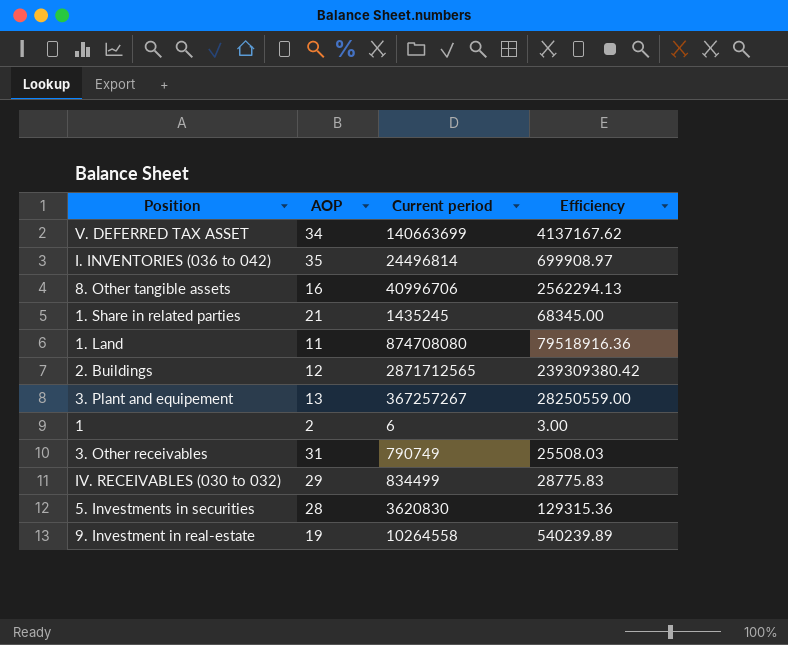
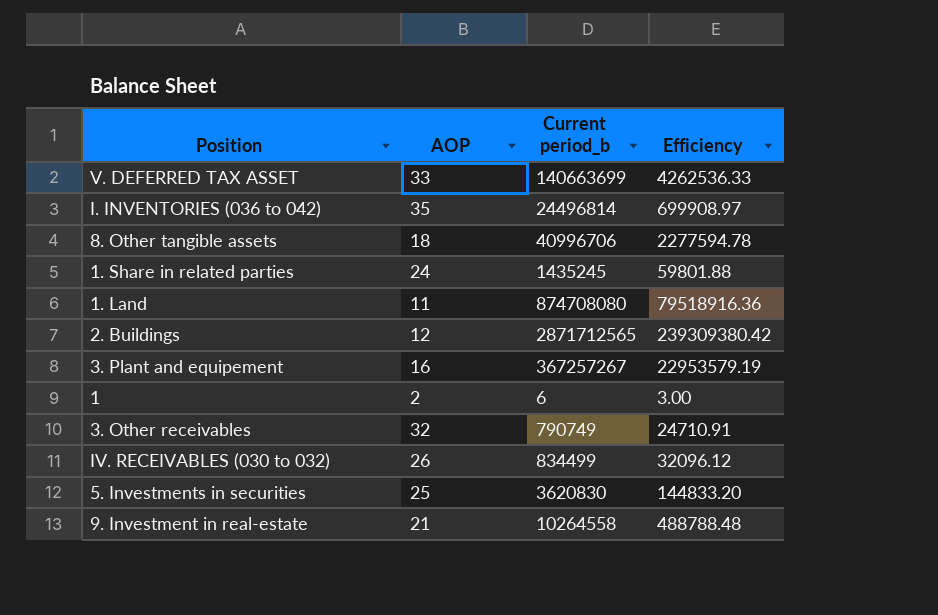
column name: Current period -> Current period_b
V. DEFERRED TAX ASSET | AOP: 34 -> 33
V. DEFERRED TAX ASSET | Efficiency: 4137167.62 -> 4262536.33
8. Other tangible assets | AOP: 16 -> 18
8. Other tangible assets | Efficiency: 2562294.13 -> 2277594.78
1. Share in related parties | AOP: 21 -> 24
1. Share in related parties | Efficiency: 68345.00 -> 59801.88
3. Plant and equipement | AOP: 13 -> 16
3. Plant and equipement | Efficiency: 28250559.00 -> 22953579.19
3. Other receivables | AOP: 31 -> 32
3. Other receivables | Efficiency: 25508.03 -> 24710.91
IV. RECEIVABLES (030 to 032) | AOP: 29 -> 26
IV. RECEIVABLES (030 to 032) | Efficiency: 28775.83 -> 32096.12
5. Investments in securities | AOP: 28 -> 25
5. Investments in securities | Efficiency: 129315.36 -> 144833.20
9. Investment in real-estate | AOP: 19 -> 21
9. Investment in real-estate | Efficiency: 540239.89 -> 488788.48

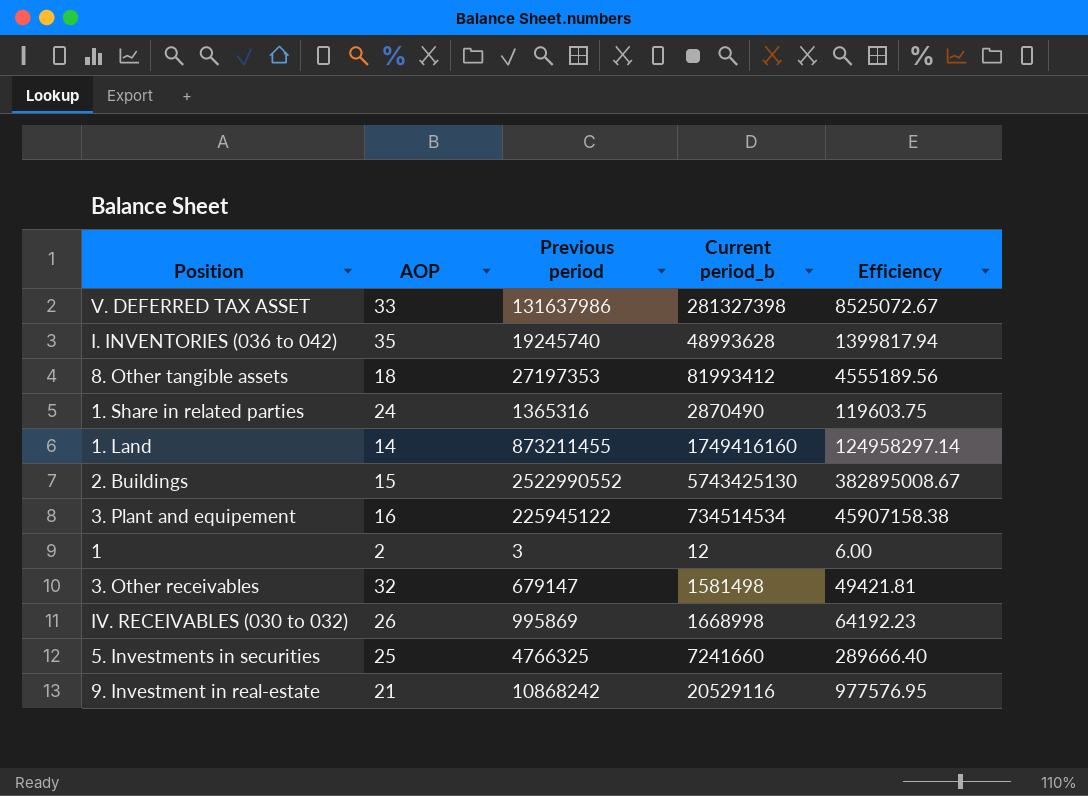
column Previous period | position: none -> 3
V. DEFERRED TAX ASSET | Current period_b: 140663699 -> 281327398
V. DEFERRED TAX ASSET | Efficiency: 4262536.33 -> 8525072.67
I. INVENTORIES (036 to 042) | Current period_b: 24496814 -> 48993628
I. INVENTORIES (036 to 042) | Efficiency: 699908.97 -> 1399817.94
8. Other tangible assets | Current period_b: 40996706 -> 81993412
8. Other tangible assets | Efficiency: 2277594.78 -> 4555189.56
1. Share in related parties | Current period_b: 1435245 -> 2870490
1. Share in related parties | Efficiency: 59801.88 -> 119603.75
1. Land | AOP: 11 -> 14
1. Land | Current period_b: 874708080 -> 1749416160
1. Land | Efficiency: 79518916.36 -> 124958297.14
2. Buildings | AOP: 12 -> 15
2. Buildings | Current period_b: 2871712565 -> 5743425130
2. Buildings | Efficiency: 239309380.42 -> 382895008.67
3. Plant and equipement | Current period_b: 367257267 -> 734514534
3. Plant and equipement | Efficiency: 22953579.19 -> 45907158.38
1 | Current period_b: 6 -> 12
1 | Efficiency: 3.00 -> 6.00
3. Other receivables | Current period_b: 790749 -> 1581498
3. Other receivables | Efficiency: 24710.91 -> 49421.81
IV. RECEIVABLES (030 to 032) | Current period_b: 834499 -> 1668998
IV. RECEIVABLES (030 to 032) | Efficiency: 32096.12 -> 64192.23
5. Investments in securities | Current period_b: 3620830 -> 7241660
5. Investments in securities | Efficiency: 144833.20 -> 289666.40
9. Investment in real-estate | Current period_b: 10264558 -> 20529116
9. Investment in real-estate | Efficiency: 488788.48 -> 977576.95

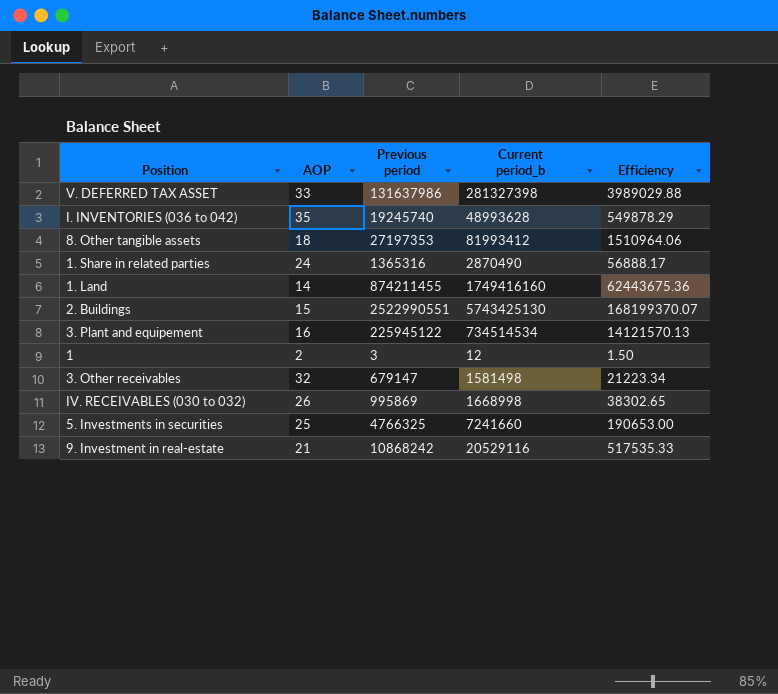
column Efficiency | formula: [Current period_b] / [AOP] -> [Previous period] / [AOP]
1. Land | Previous period: 873211455 -> 874211455
2. Buildings | Previous period: 2522990552 -> 2522990551

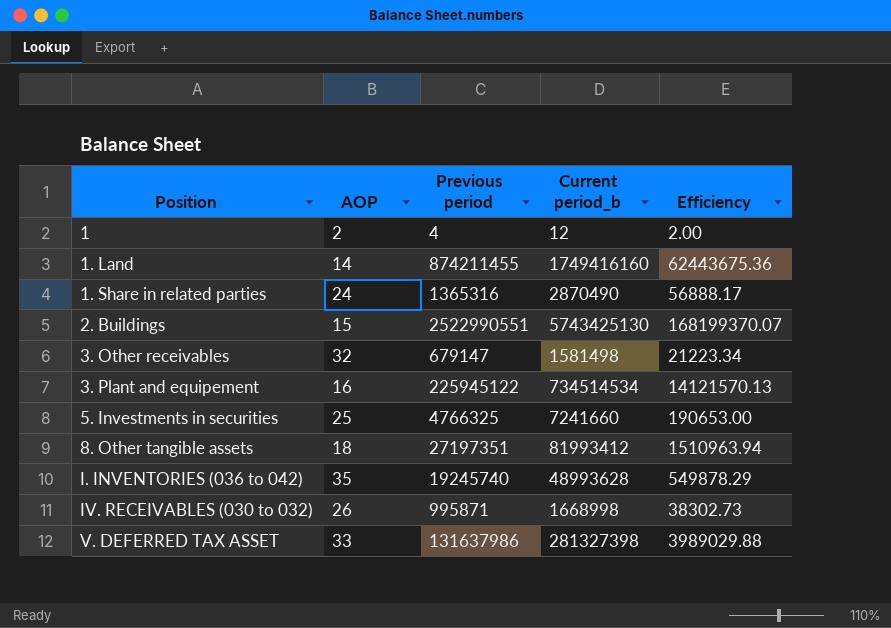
row order: none -> Position ascending
row 9. Investment in real-estate: 21 | 10868242 | 20529116 | 517535.33 -> none
1 | Previous period: 3 -> 4
1 | Efficiency: 1.50 -> 2.00
8. Other tangible assets | Previous period: 27197353 -> 27197351
8. Other tangible assets | Efficiency: 1510964.06 -> 1510963.94
IV. RECEIVABLES (030 to 032) | Previous period: 995869 -> 995871
IV. RECEIVABLES (030 to 032) | Efficiency: 38302.65 -> 38302.73

